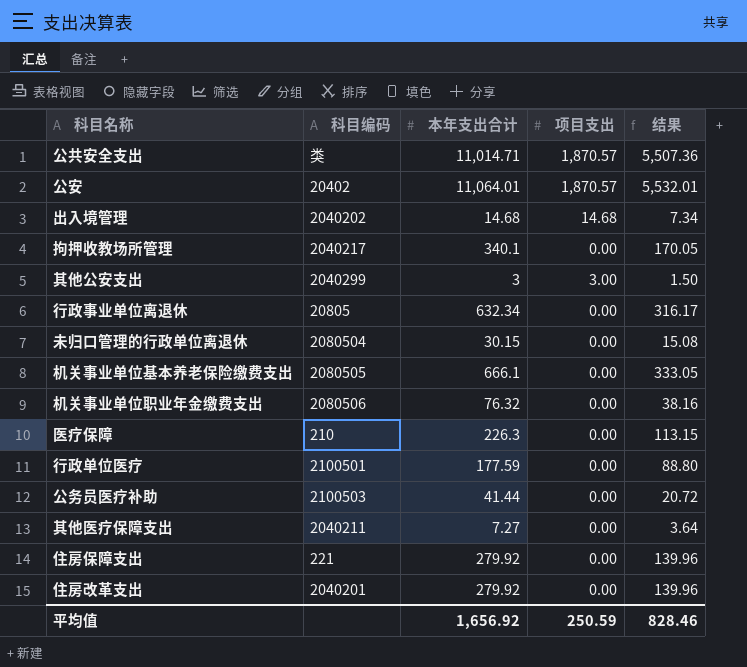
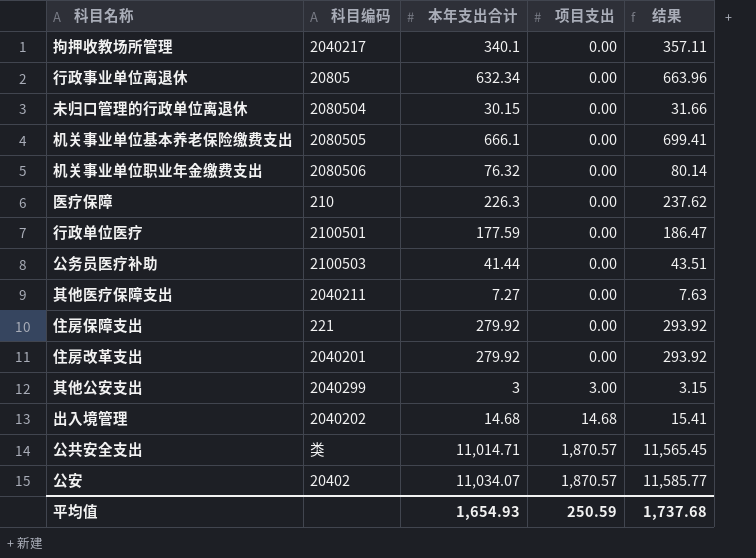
row order: none -> 项目支出 ascending
column 结果 | formula: [本年支出合计] * 0.5 -> [本年支出合计] * 1.05
公安 | 本年支出合计: 11,064.01 -> 11,034.07
平均值 | 本年支出合计: 1,656.92 -> 1,654.93
平均值 | 结果: 828.46 -> 1,737.68

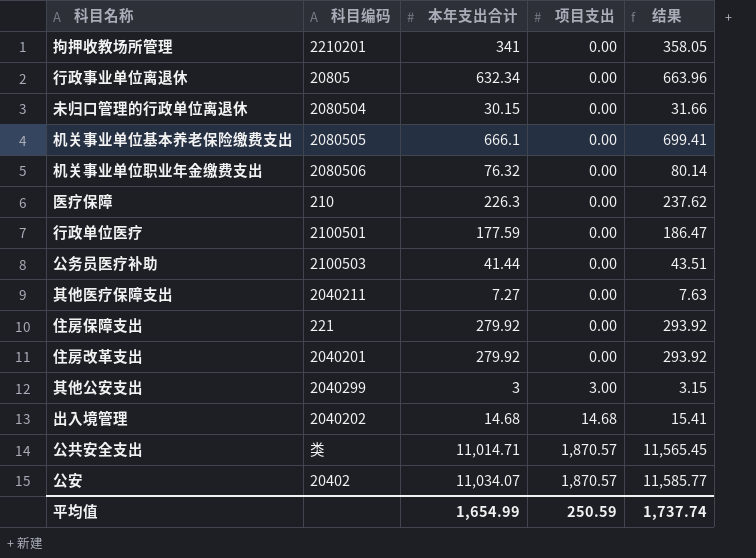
拘押收教场所管理 | 科目编码: 2040217 -> 2210201
拘押收教场所管理 | 本年支出合计: 340.1 -> 341
拘押收教场所管理 | 结果: 357.11 -> 358.05
平均值 | 本年支出合计: 1,654.93 -> 1,654.99
平均值 | 结果: 1,737.68 -> 1,737.74

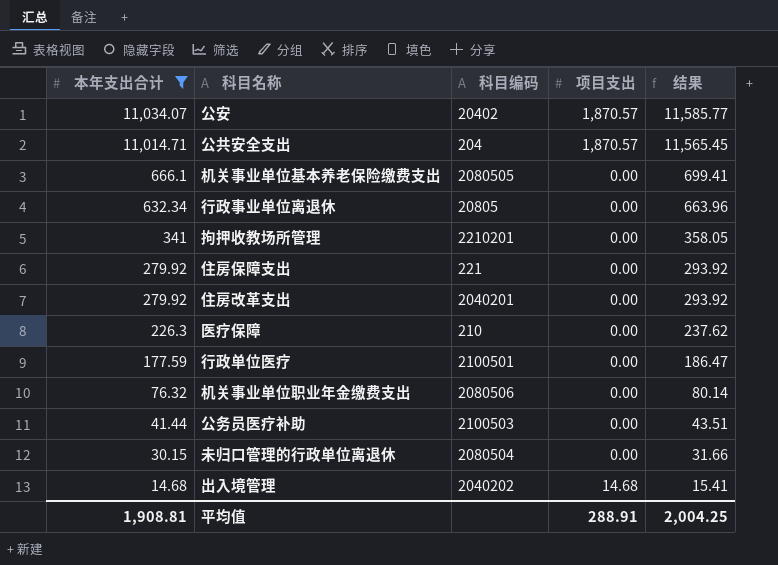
filter: none -> 本年支出合计 >= 14.68
row order: 项目支出 ascending -> 本年支出合计 descending
column 本年支出合计 | position: 3 -> 1
公共安全支出 | 科目编码: 类 -> 204
平均值 | 本年支出合计: 1,654.99 -> 1,908.81
平均值 | 项目支出: 250.59 -> 288.91
平均值 | 结果: 1,737.74 -> 2,004.25

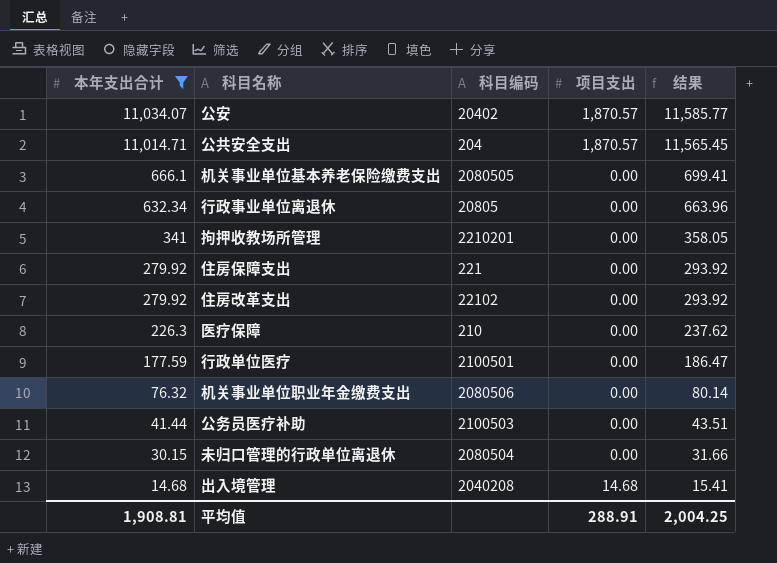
住房改革支出 | 科目编码: 2040201 -> 22102
出入境管理 | 科目编码: 2040202 -> 2040208

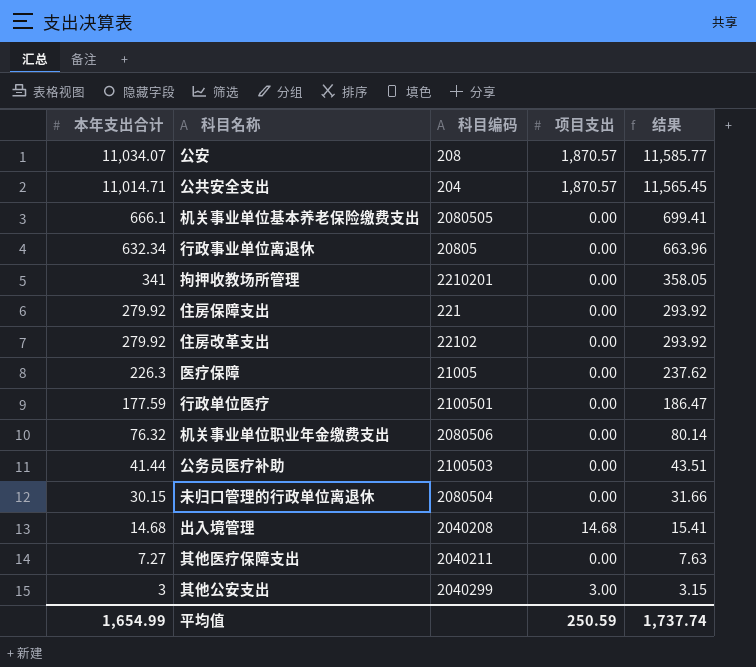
filter: 本年支出合计 >= 14.68 -> none
公安 | 科目编码: 20402 -> 208
医疗保障 | 科目编码: 210 -> 21005
平均值 | 本年支出合计: 1,908.81 -> 1,654.99
平均值 | 项目支出: 288.91 -> 250.59
平均值 | 结果: 2,004.25 -> 1,737.74

